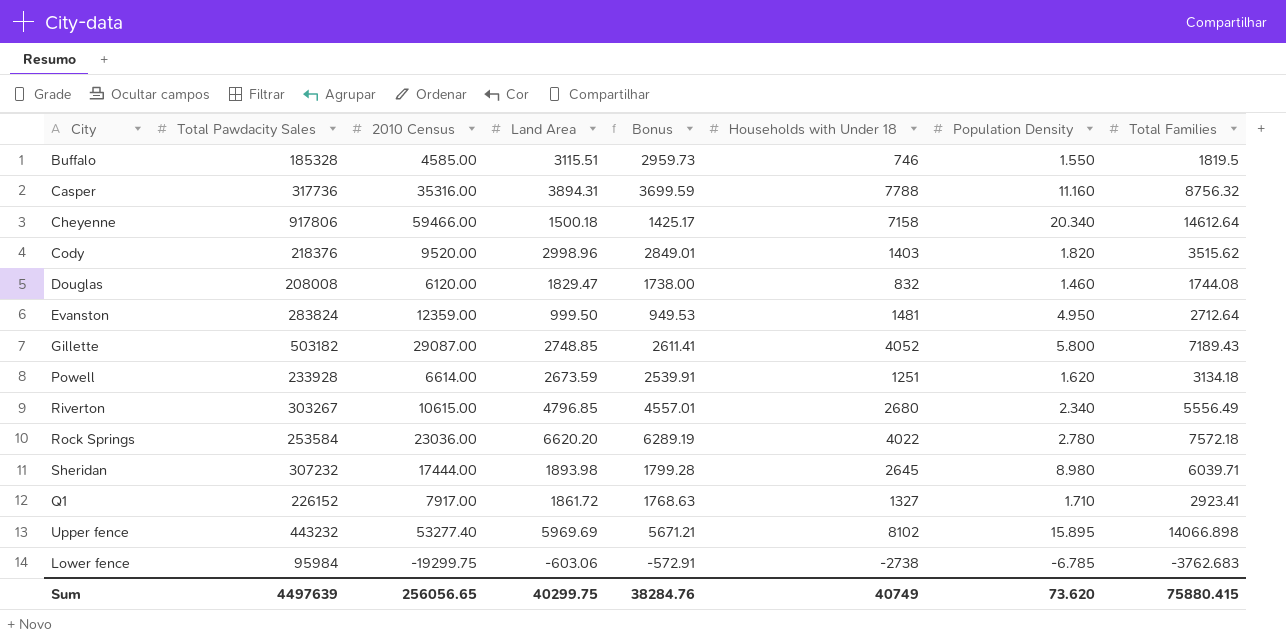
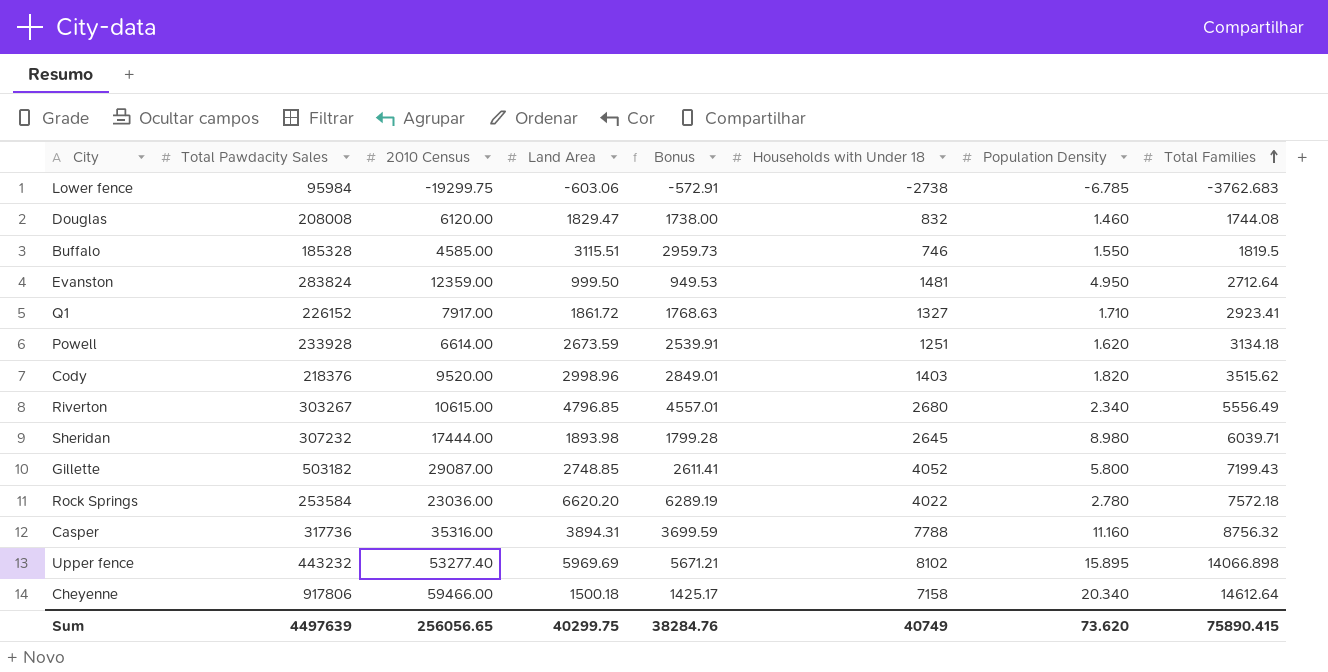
row order: none -> Total Families ascending
Gillette | Total Families: 7189.43 -> 7199.43
Sum | Total Families: 75880.415 -> 75890.415

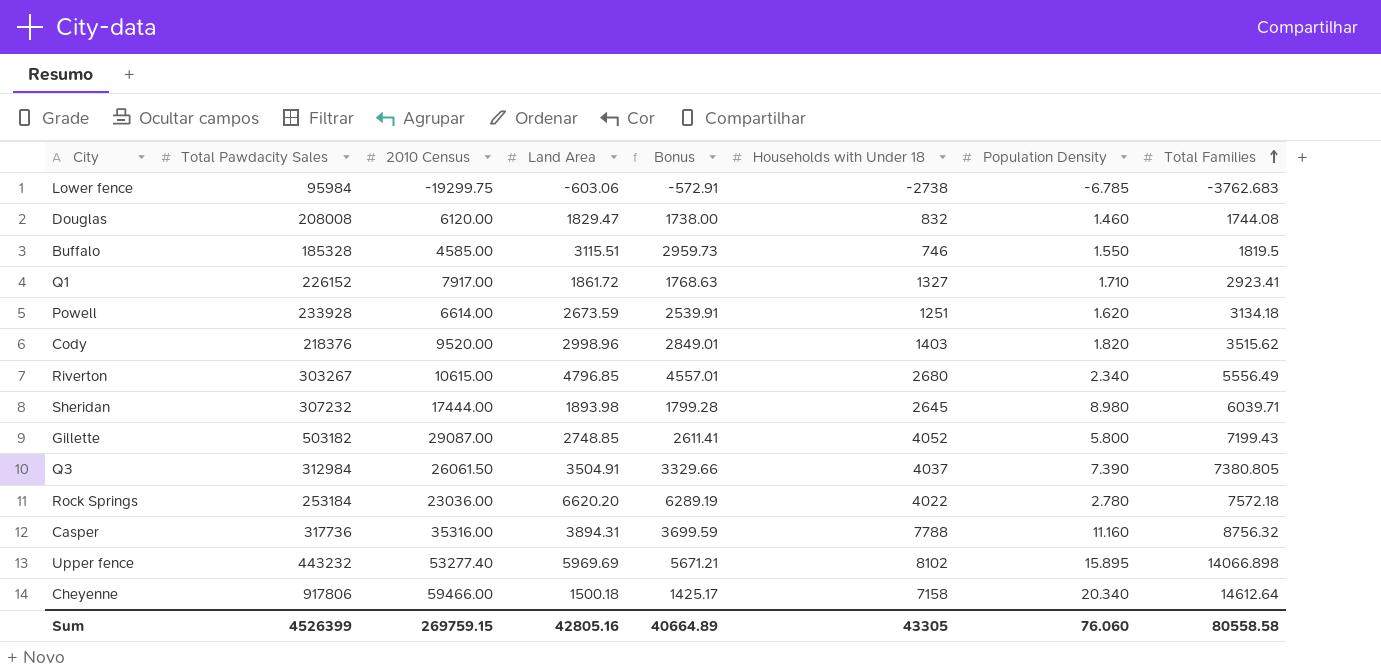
row Evanston: 283824 | 12359.00 | 999.50 | 949.53 | 1481 | 4.950 | 2712.64 -> none
row Q3: none -> 312984 | 26061.50 | 3504.91 | 3329.66 | 4037 | 7.390 | 7380.805
Rock Springs | Total Pawdacity Sales: 253584 -> 253184
Sum | Total Pawdacity Sales: 4497639 -> 4526399
Sum | 2010 Census: 256056.65 -> 269759.15
Sum | Land Area: 40299.75 -> 42805.16
Sum | Bonus: 38284.76 -> 40664.89
Sum | Households with Under 18: 40749 -> 43305
Sum | Population Density: 73.620 -> 76.060
Sum | Total Families: 75890.415 -> 80558.58

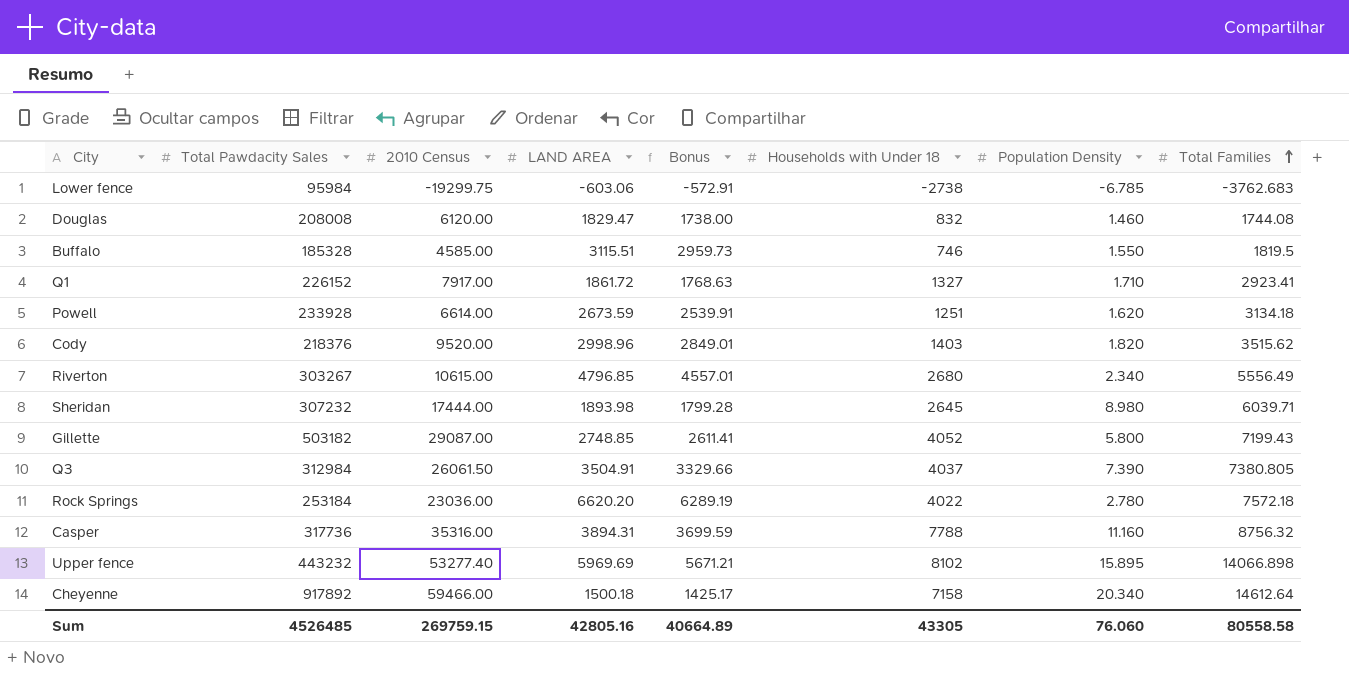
column name: Land Area -> LAND AREA
Cheyenne | Total Pawdacity Sales: 917806 -> 917892
Sum | Total Pawdacity Sales: 4526399 -> 4526485

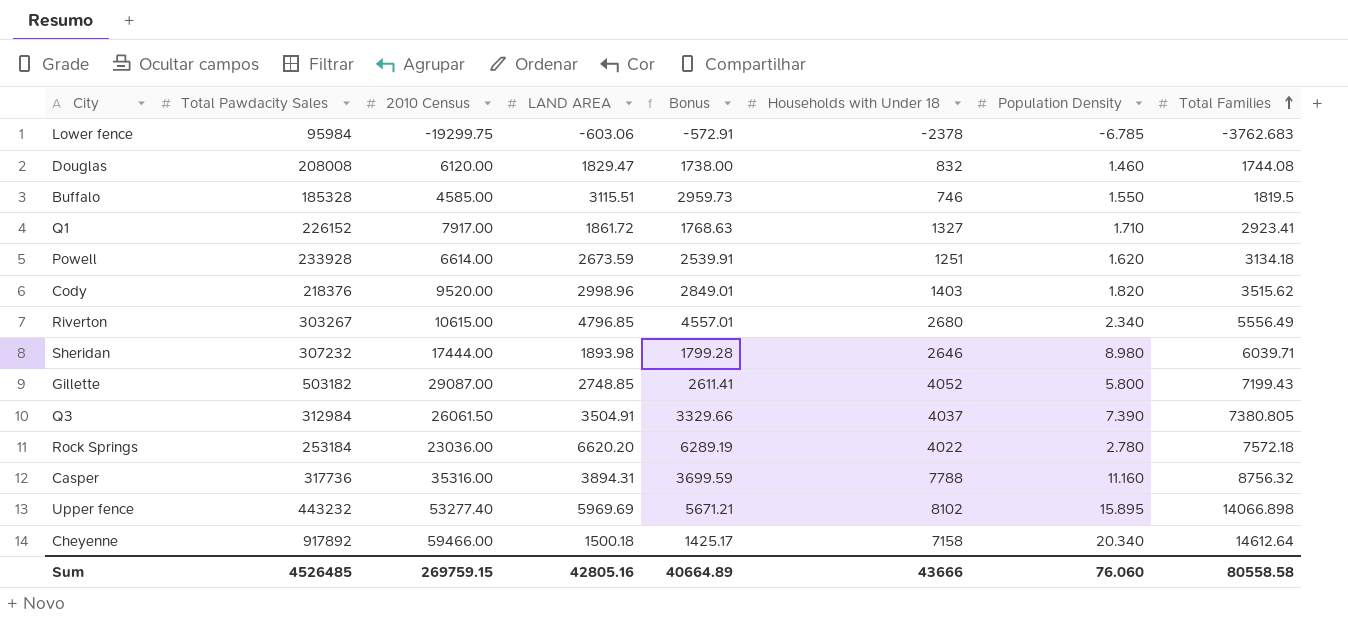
Lower fence | Households with Under 18: -2738 -> -2378
Sheridan | Households with Under 18: 2645 -> 2646
Sum | Households with Under 18: 43305 -> 43666

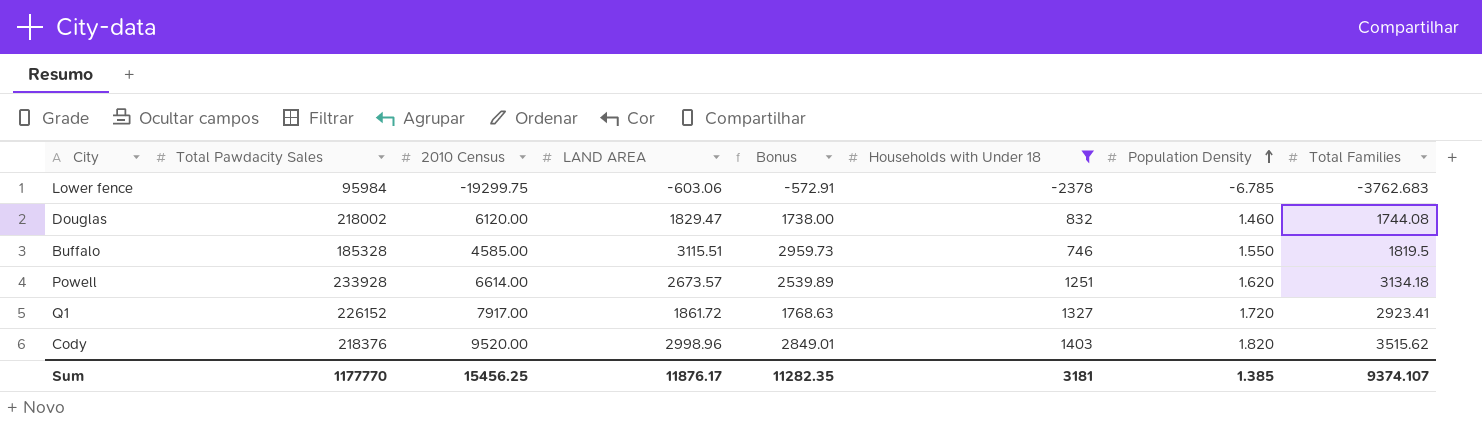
filter: none -> Households with Under 18 <= 1403
row order: Total Families ascending -> Population Density ascending
Douglas | Total Pawdacity Sales: 208008 -> 218002
Powell | LAND AREA: 2673.59 -> 2673.57
Powell | Bonus: 2539.91 -> 2539.89
Q1 | Population Density: 1.710 -> 1.720
Sum | Total Pawdacity Sales: 4526485 -> 1177770
Sum | 2010 Census: 269759.15 -> 15456.25
Sum | LAND AREA: 42805.16 -> 11876.17
Sum | Bonus: 40664.89 -> 11282.35
Sum | Households with Under 18: 43666 -> 3181
Sum | Population Density: 76.060 -> 1.385
Sum | Total Families: 80558.58 -> 9374.107

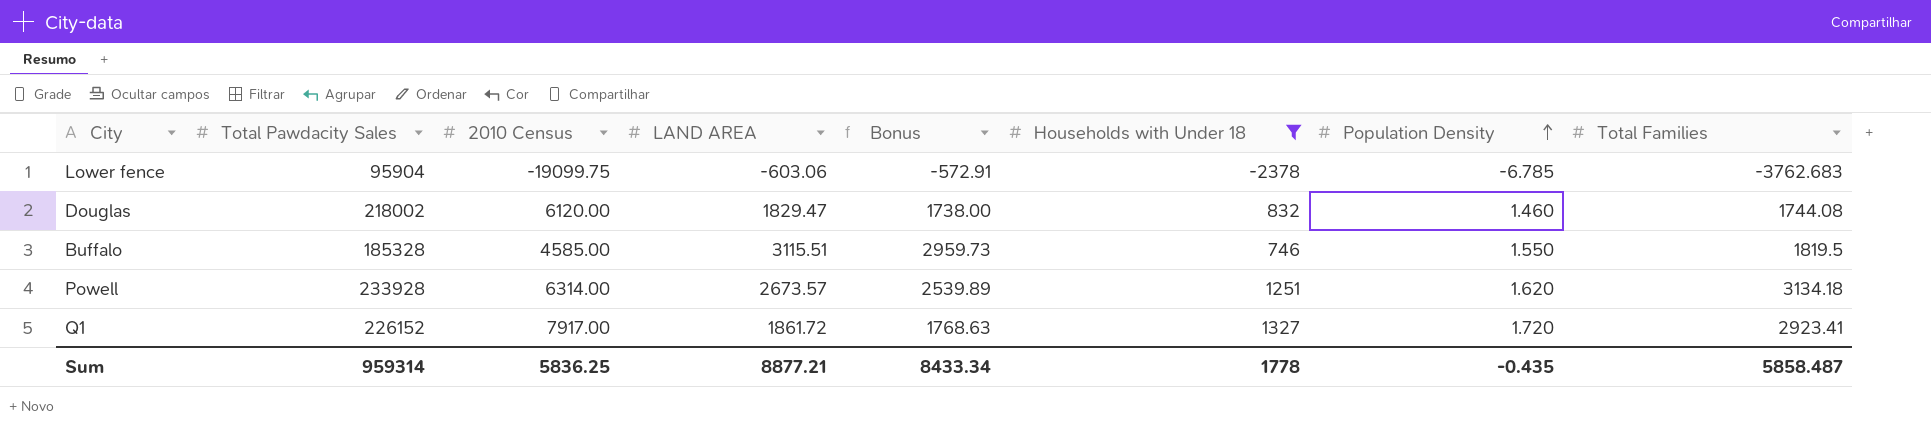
row Cody: 218376 | 9520.00 | 2998.96 | 2849.01 | 1403 | 1.820 | 3515.62 -> none
Lower fence | Total Pawdacity Sales: 95984 -> 95904
Lower fence | 2010 Census: -19299.75 -> -19099.75
Powell | 2010 Census: 6614.00 -> 6314.00
Sum | Total Pawdacity Sales: 1177770 -> 959314
Sum | 2010 Census: 15456.25 -> 5836.25
Sum | LAND AREA: 11876.17 -> 8877.21
Sum | Bonus: 11282.35 -> 8433.34
Sum | Households with Under 18: 3181 -> 1778
Sum | Population Density: 1.385 -> -0.435
Sum | Total Families: 9374.107 -> 5858.487

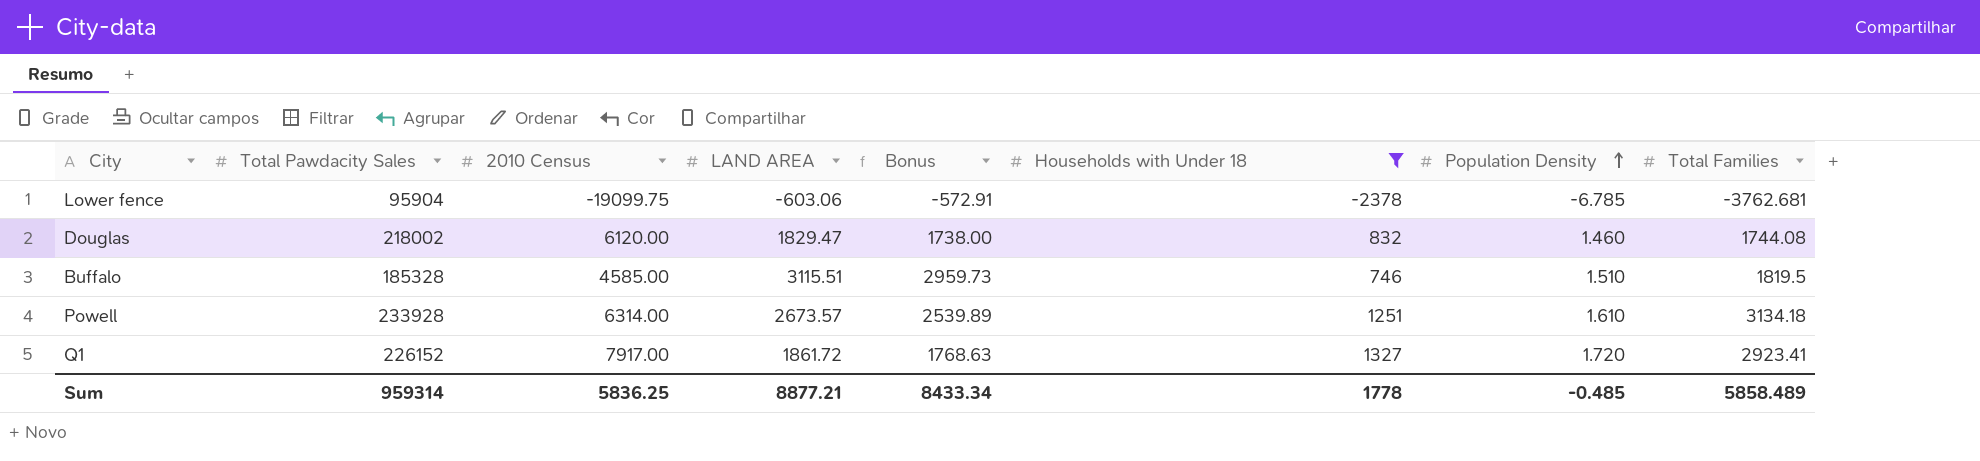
Lower fence | Total Families: -3762.683 -> -3762.681
Buffalo | Population Density: 1.550 -> 1.510
Powell | Population Density: 1.620 -> 1.610
Sum | Population Density: -0.435 -> -0.485
Sum | Total Families: 5858.487 -> 5858.489

